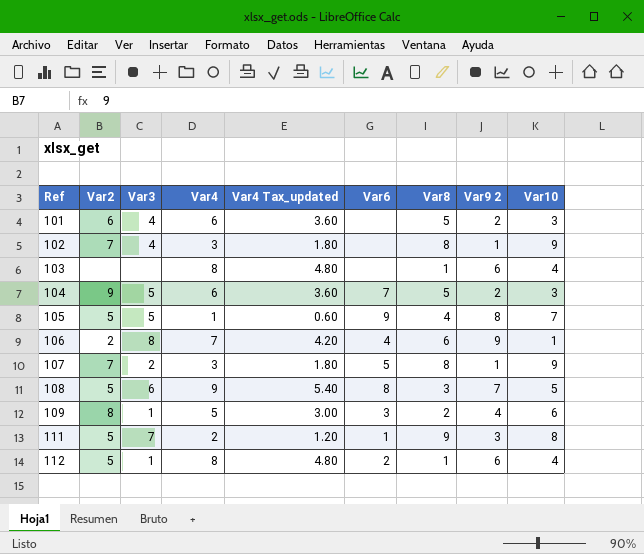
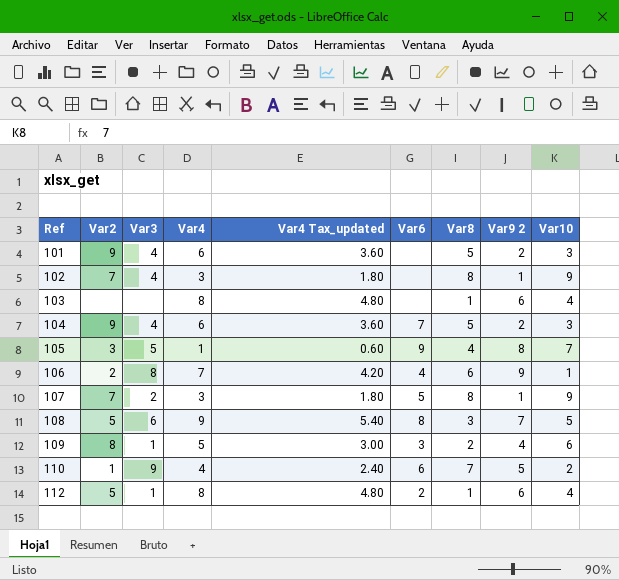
row 111: 5 | 7 | 2 | 1.20 | 1 | 9 | 3 | 8 -> none
101 | Var2: 6 -> 9
104 | Var3: 5 -> 4
105 | Var2: 5 -> 3
row 110: none -> 1 | 9 | 4 | 2.40 | 6 | 7 | 5 | 2

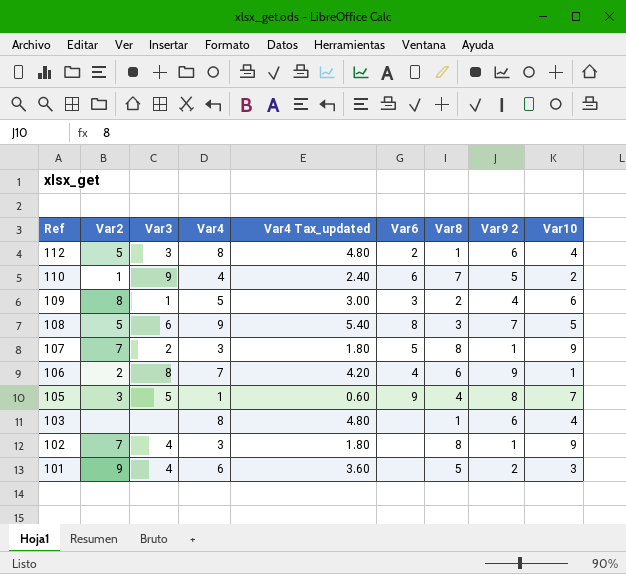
row order: Ref ascending -> Ref descending
row 104: 9 | 4 | 6 | 3.60 | 7 | 5 | 2 | 3 -> none
112 | Var3: 1 -> 3

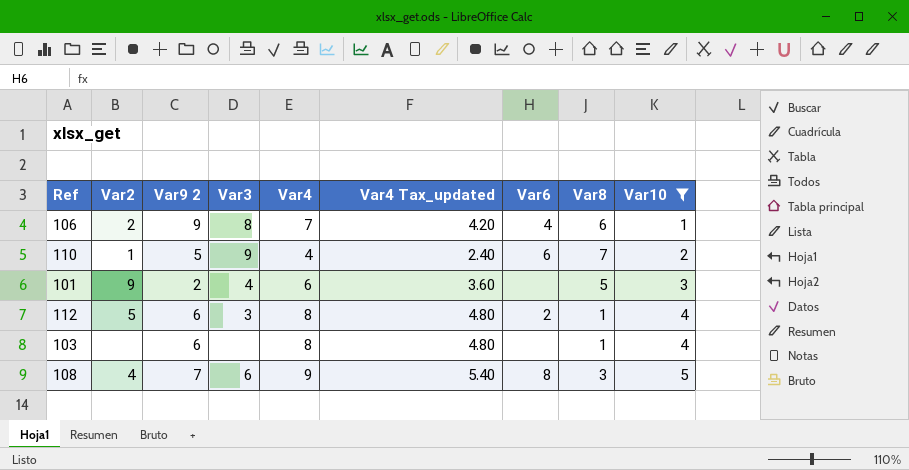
filter: none -> Var10 <= 5
row order: Ref descending -> Var10 ascending
column Var9 2 | position: 8 -> 3
108 | Var2: 5 -> 4

